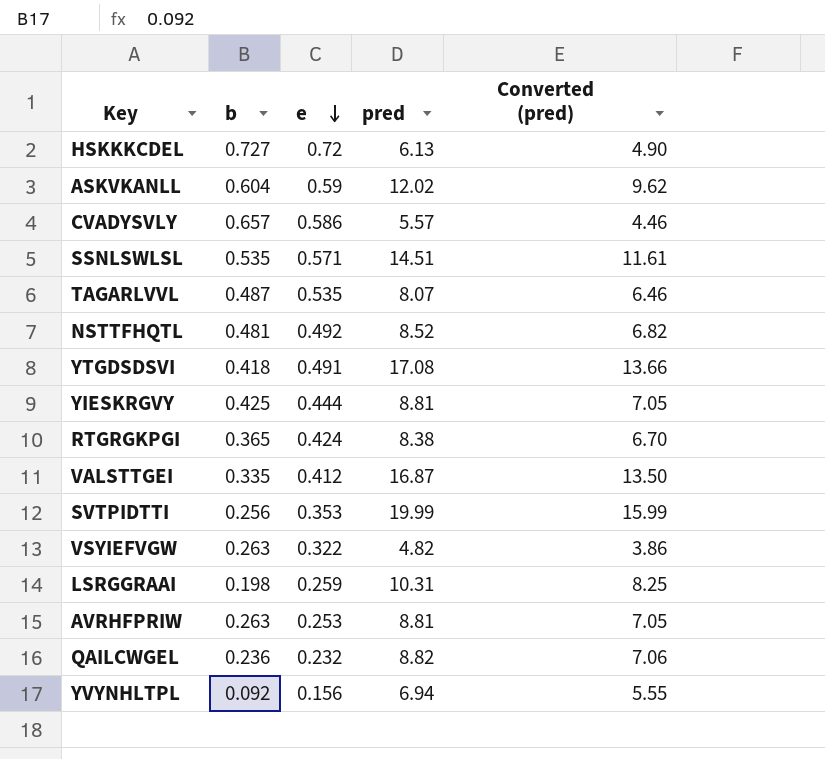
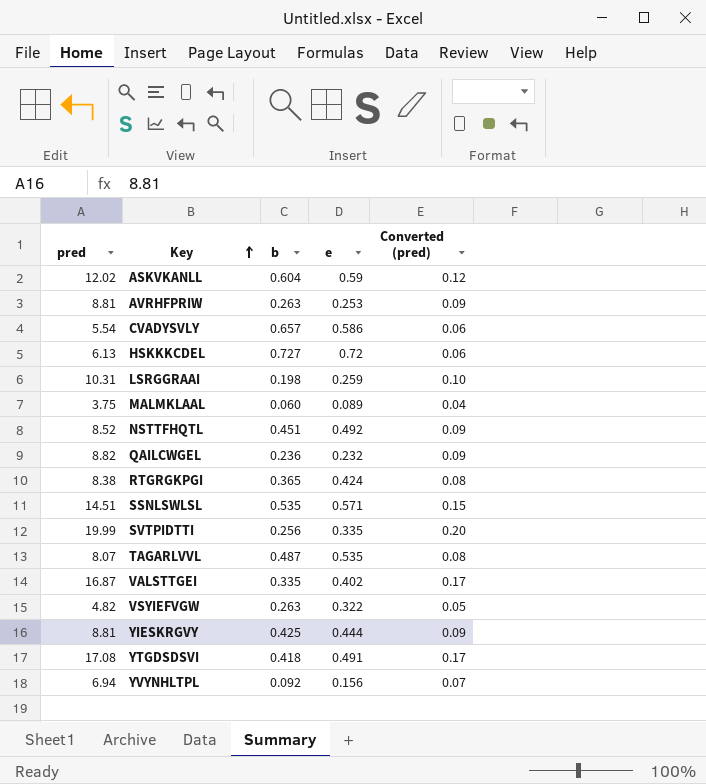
row order: e descending -> Key ascending
column pred | position: 4 -> 1
column Converted (pred) | formula: [pred] * 0.8 -> [pred] * 0.01
CVADYSVLY | pred: 5.57 -> 5.54
row MALMKLAAL: none -> 3.75 | 0.060 | 0.089 | 0.04
NSTTFHQTL | b: 0.481 -> 0.451
SVTPIDTTI | e: 0.353 -> 0.335
VALSTTGEI | e: 0.412 -> 0.402

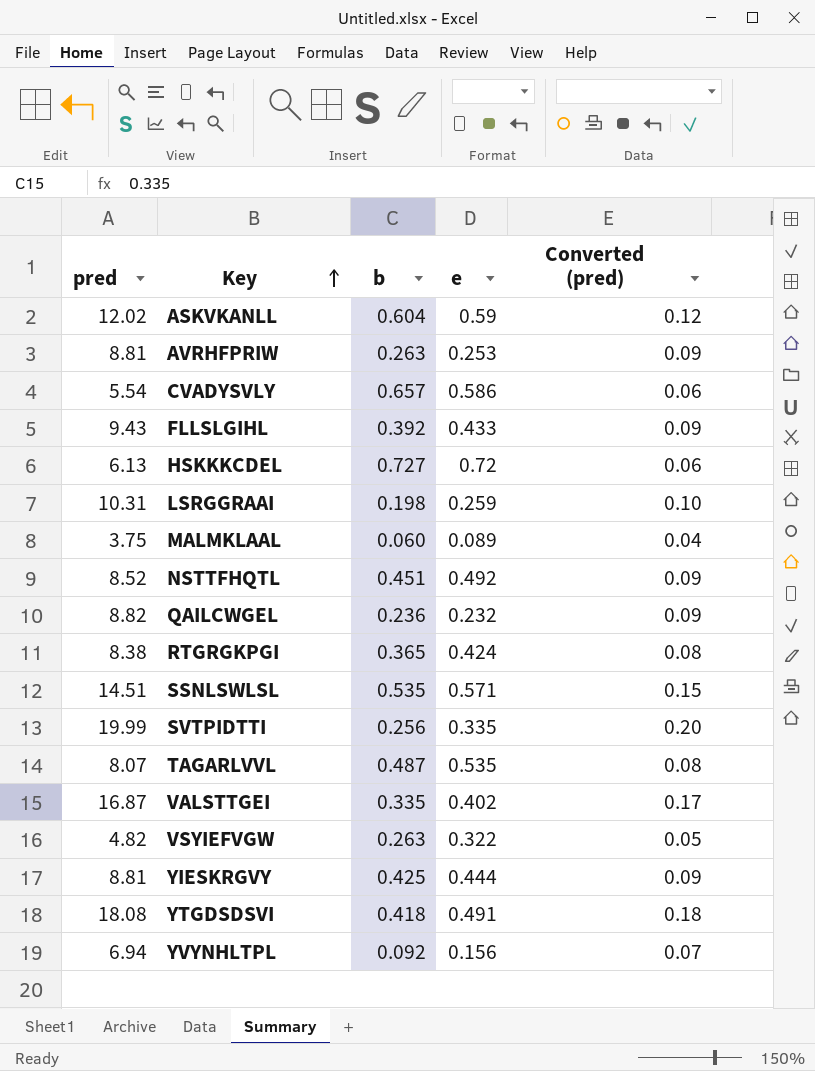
row FLLSLGIHL: none -> 9.43 | 0.392 | 0.433 | 0.09
YTGDSDSVI | pred: 17.08 -> 18.08
YTGDSDSVI | Converted (pred): 0.17 -> 0.18

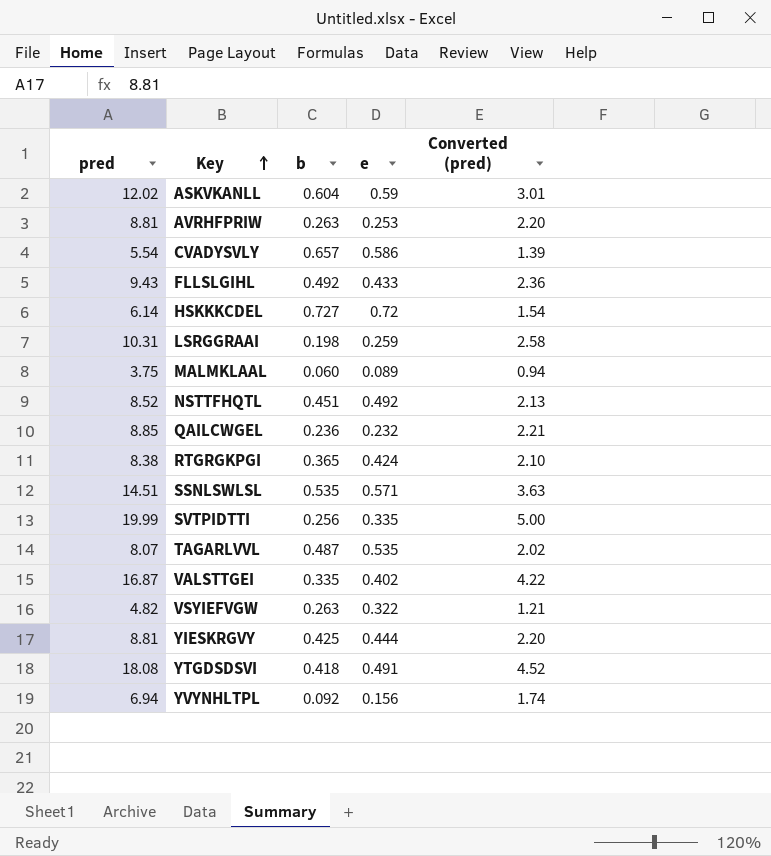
column Converted (pred) | formula: [pred] * 0.01 -> [pred] * 0.25
FLLSLGIHL | b: 0.392 -> 0.492
HSKKKCDEL | pred: 6.13 -> 6.14
QAILCWGEL | pred: 8.82 -> 8.85

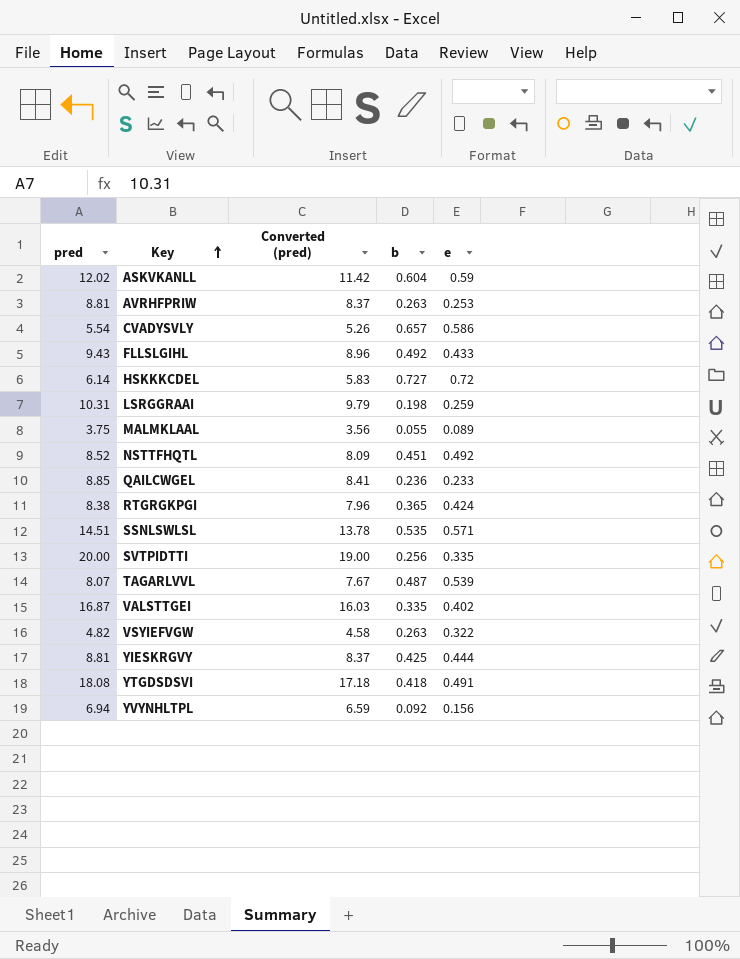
column Converted (pred) | formula: [pred] * 0.25 -> [pred] * 0.95
column Converted (pred) | position: 5 -> 3
MALMKLAAL | b: 0.060 -> 0.055
QAILCWGEL | e: 0.232 -> 0.233
SVTPIDTTI | pred: 19.99 -> 20.00
TAGARLVVL | e: 0.535 -> 0.539

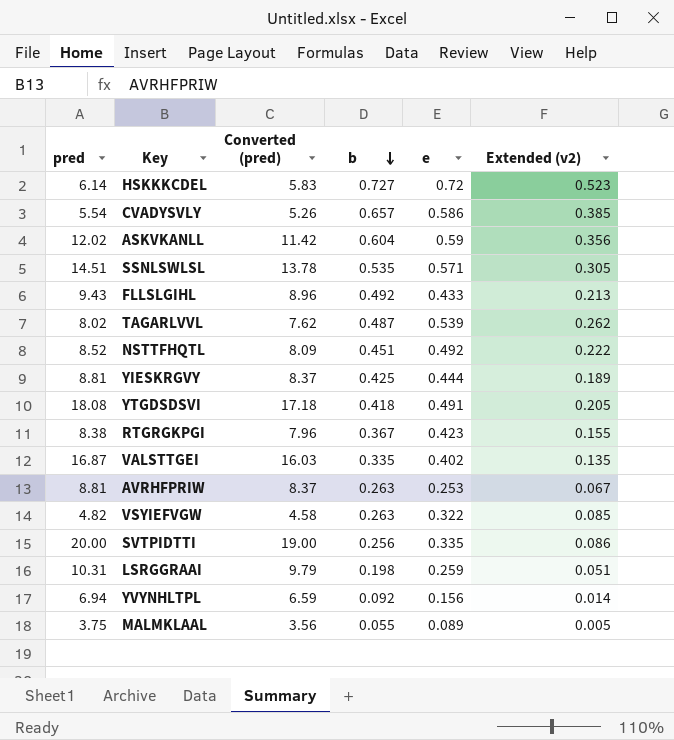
row order: Key ascending -> b descending
column Extended (v2) | formula: none -> [b] * [e]
row QAILCWGEL: 8.85 | 8.41 | 0.236 | 0.233 -> none
TAGARLVVL | pred: 8.07 -> 8.02
TAGARLVVL | Converted (pred): 7.67 -> 7.62
RTGRGKPGI | b: 0.365 -> 0.367
RTGRGKPGI | e: 0.424 -> 0.423

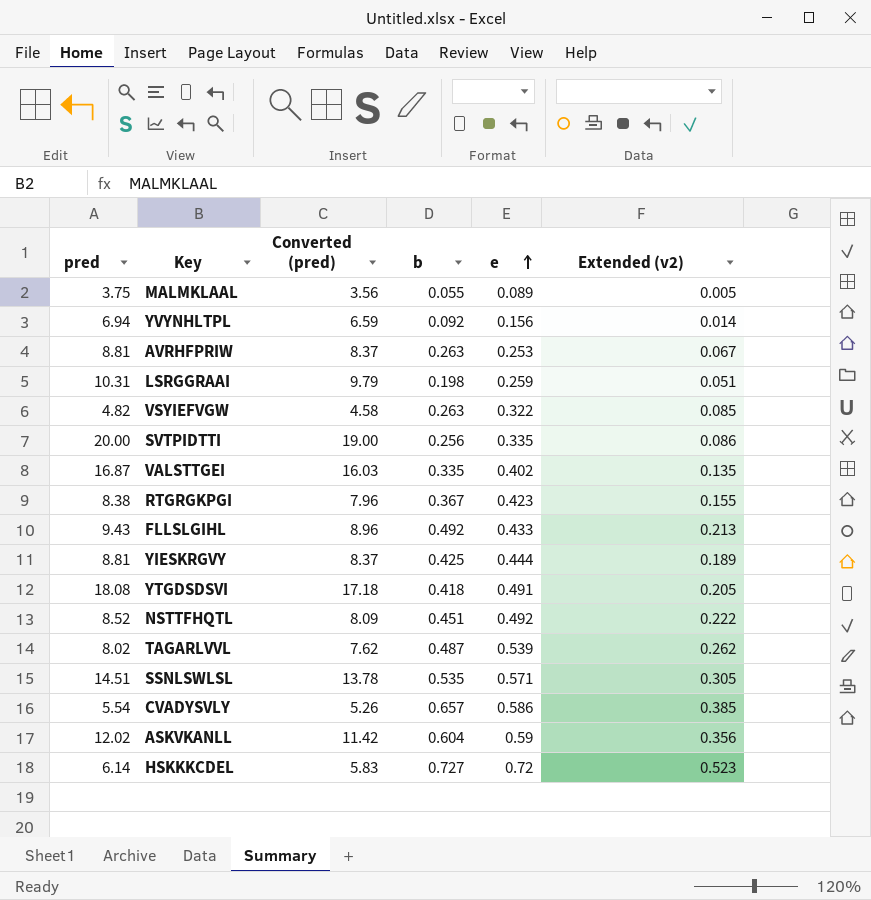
row order: b descending -> e ascending

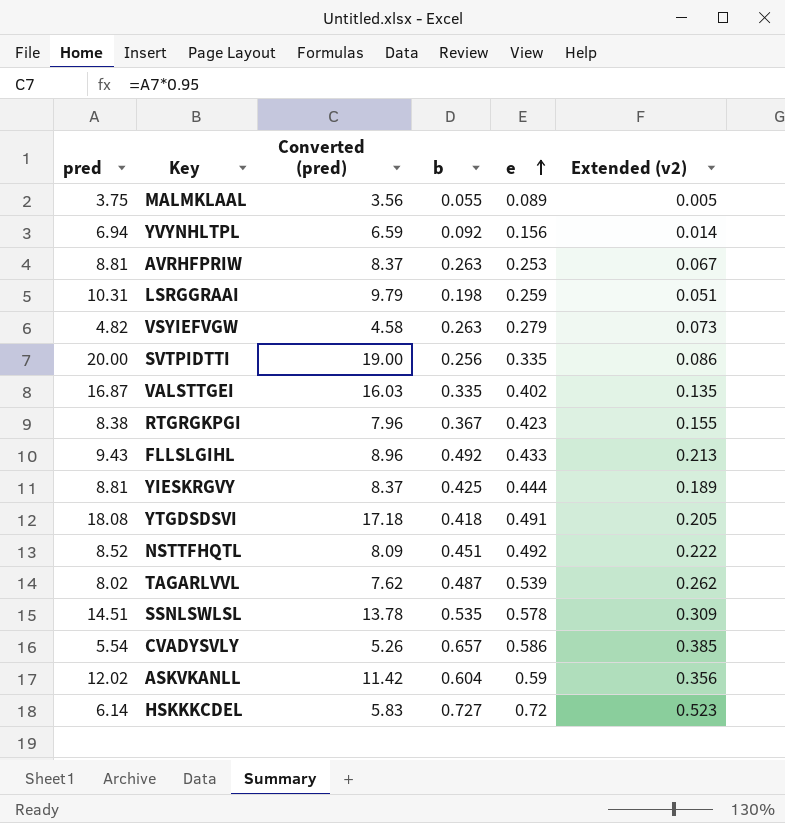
VSYIEFVGW | e: 0.322 -> 0.279
VSYIEFVGW | Extended (v2): 0.085 -> 0.073
SSNLSWLSL | e: 0.571 -> 0.578
SSNLSWLSL | Extended (v2): 0.305 -> 0.309

